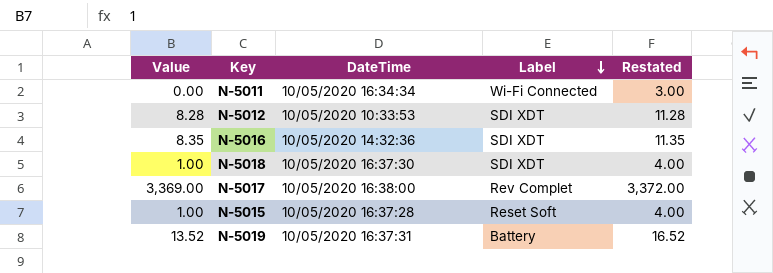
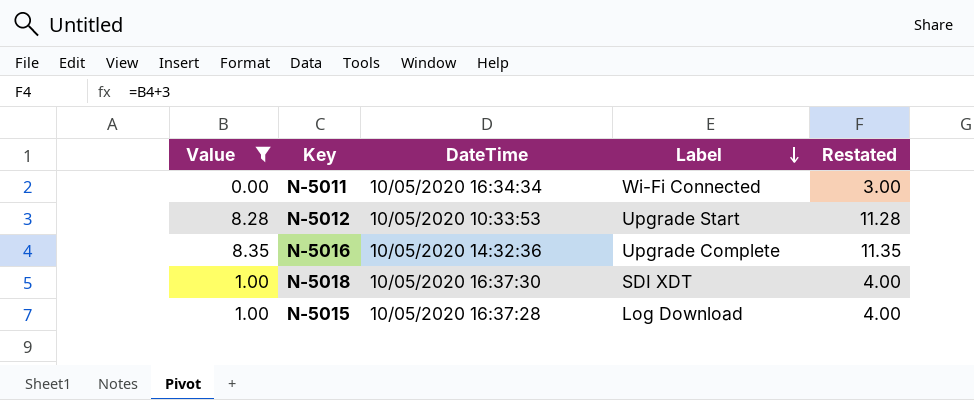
filter: none -> Value <= 8.35
N-5012 | Label: SDI XDT -> Upgrade Start
N-5016 | Label: SDI XDT -> Upgrade Complete
N-5015 | Label: Reset Soft -> Log Download

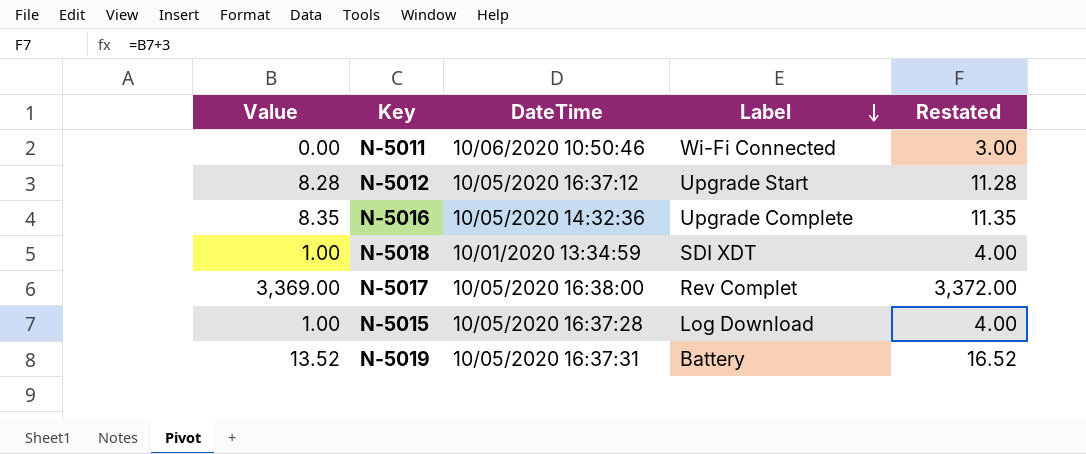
filter: Value <= 8.35 -> none
N-5011 | DateTime: 10/05/2020 16:34:34 -> 10/06/2020 10:50:46
N-5012 | DateTime: 10/05/2020 10:33:53 -> 10/05/2020 16:37:12
N-5018 | DateTime: 10/05/2020 16:37:30 -> 10/01/2020 13:34:59

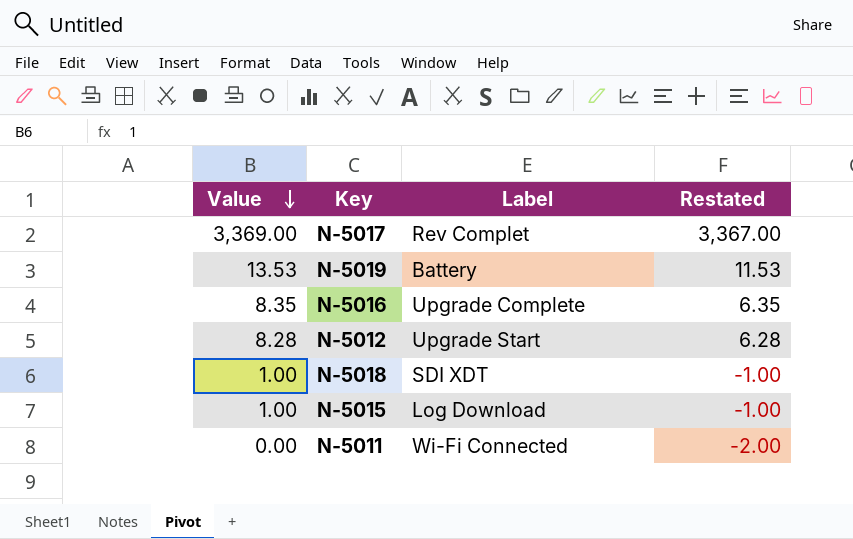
row order: Label descending -> Value descending
column DateTime | position: 3 -> none
column Restated | formula: [Value] + 3 -> [Value] - 2
N-5019 | Value: 13.52 -> 13.53

